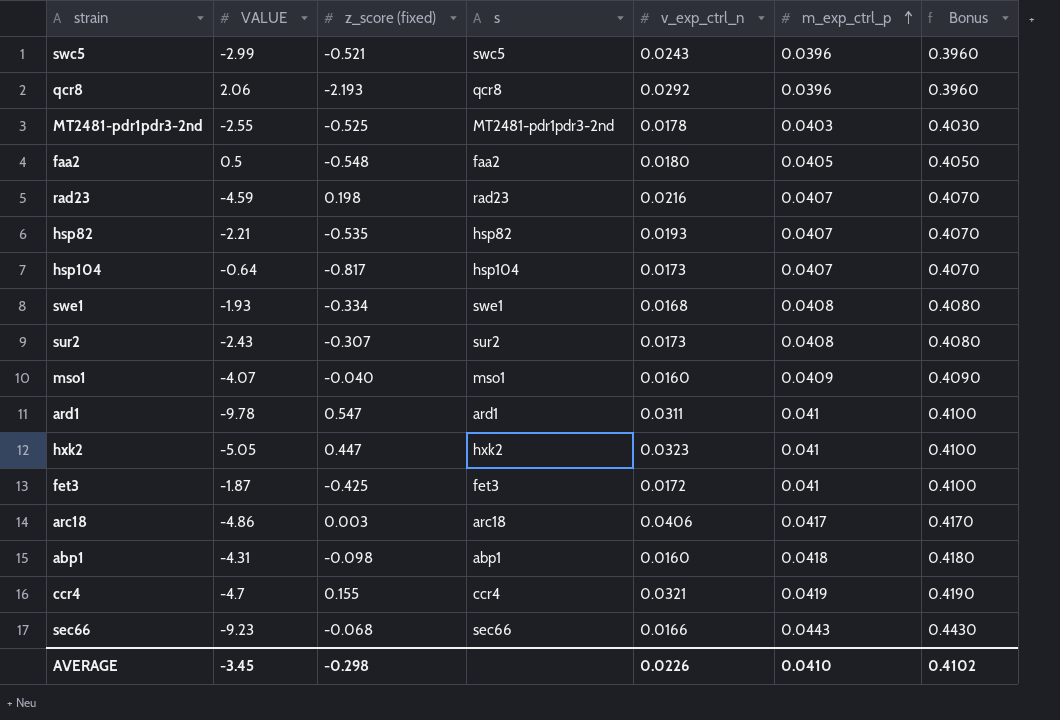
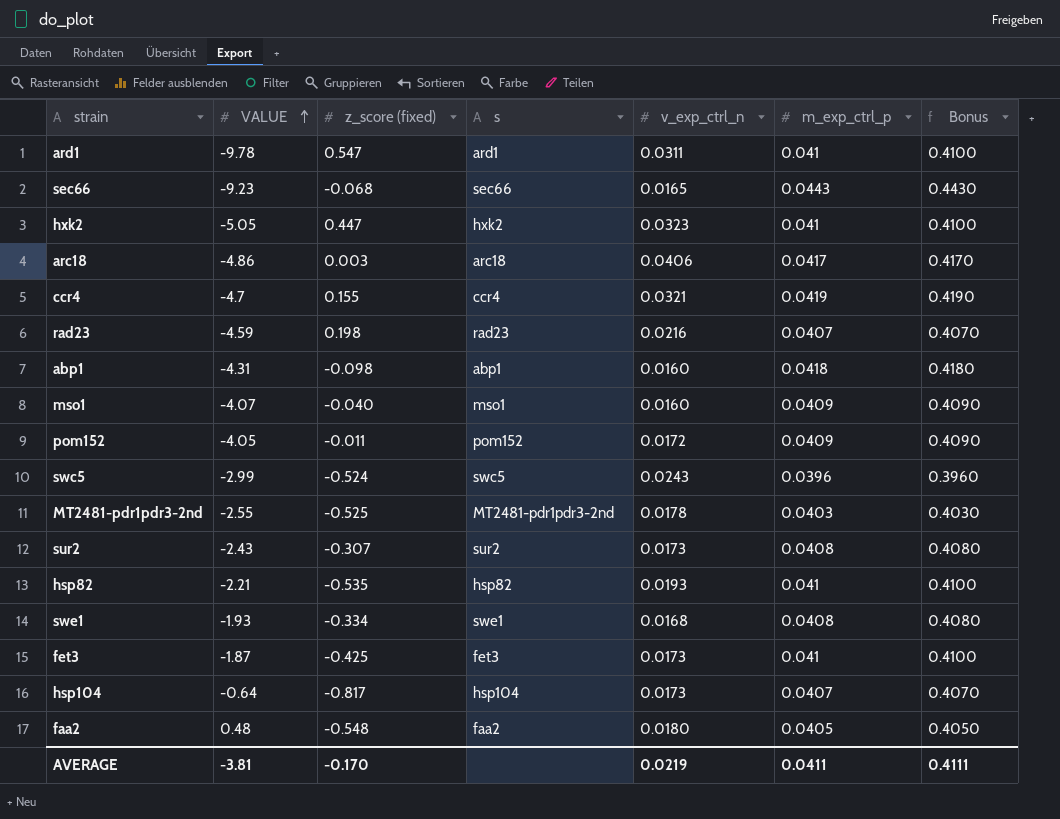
row order: m_exp_ctrl_p ascending -> VALUE ascending
row qcr8: 2.06 | -2.193 | qcr8 | 0.0292 | 0.0396 | 0.3960 -> none
sec66 | v_exp_ctrl_n: 0.0166 -> 0.0165
row pom152: none -> -4.05 | -0.011 | pom152 | 0.0172 | 0.0409 | 0.4090
swc5 | z_score (fixed): -0.521 -> -0.524
hsp82 | m_exp_ctrl_p: 0.0407 -> 0.041
hsp82 | Bonus: 0.4070 -> 0.4100
fet3 | v_exp_ctrl_n: 0.0172 -> 0.0173
faa2 | VALUE: 0.5 -> 0.48
AVERAGE | VALUE: -3.45 -> -3.81
AVERAGE | z_score (fixed): -0.298 -> -0.170
AVERAGE | v_exp_ctrl_n: 0.0226 -> 0.0219
AVERAGE | m_exp_ctrl_p: 0.0410 -> 0.0411
AVERAGE | Bonus: 0.4102 -> 0.4111

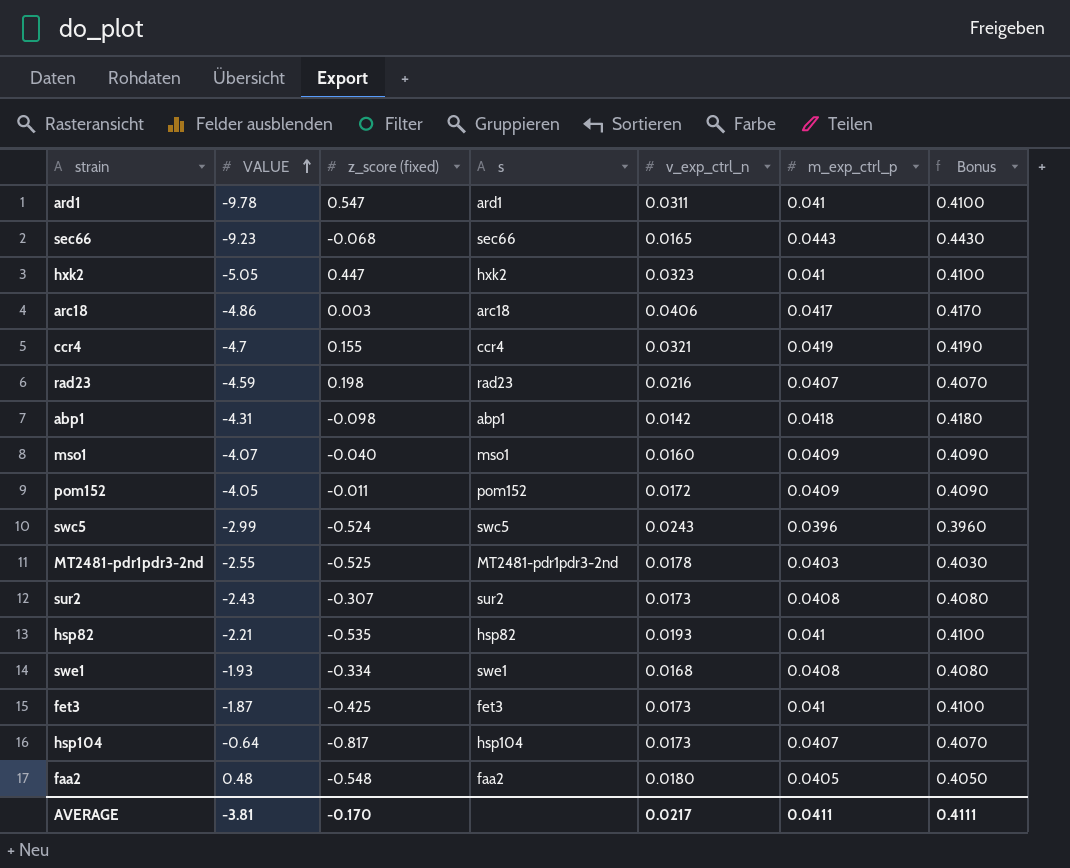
abp1 | v_exp_ctrl_n: 0.0160 -> 0.0142
AVERAGE | v_exp_ctrl_n: 0.0219 -> 0.0217

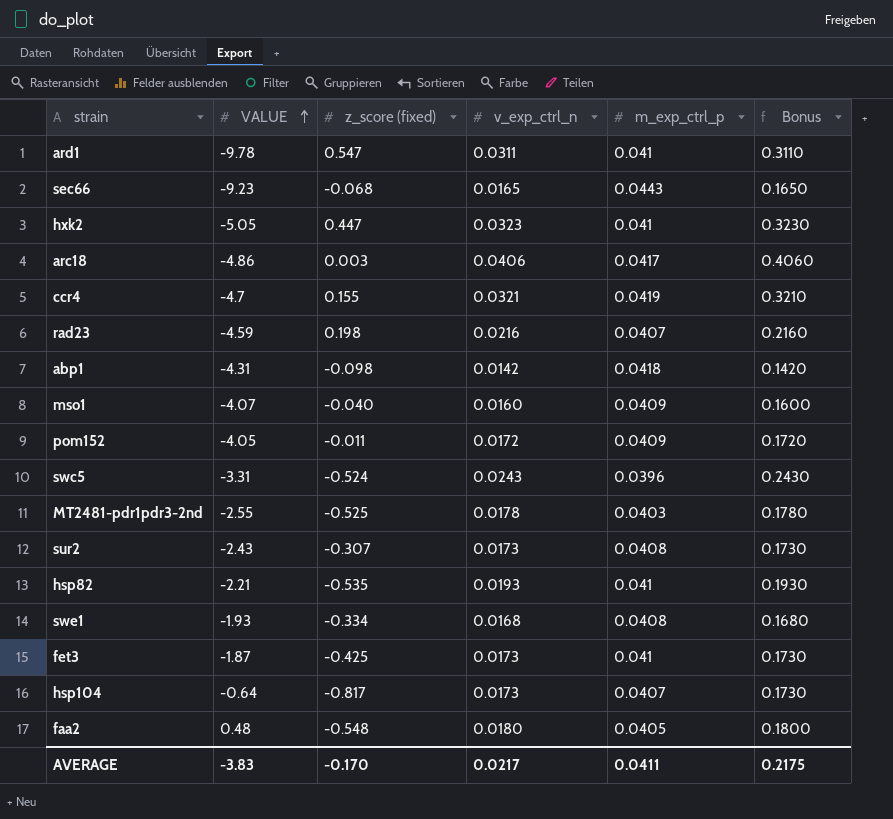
column s | position: 4 -> none
column Bonus | formula: [m_exp_ctrl_p] * 10 -> [v_exp_ctrl_n] * 10
swc5 | VALUE: -2.99 -> -3.31
AVERAGE | VALUE: -3.81 -> -3.83
AVERAGE | Bonus: 0.4111 -> 0.2175

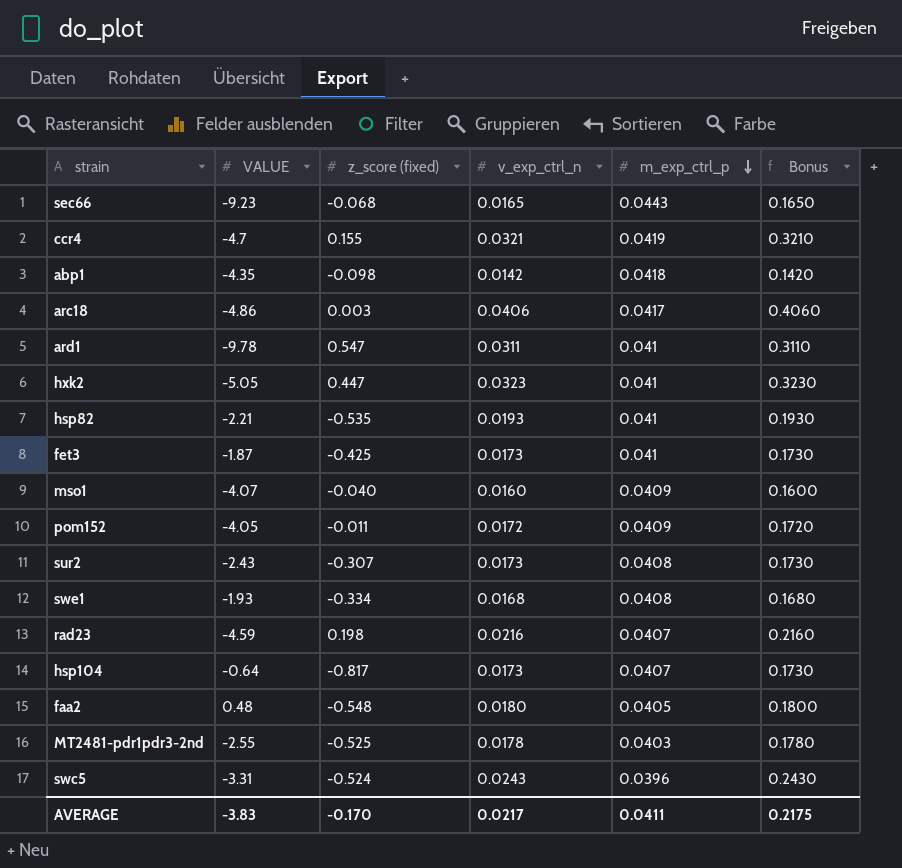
row order: VALUE ascending -> m_exp_ctrl_p descending
abp1 | VALUE: -4.31 -> -4.35

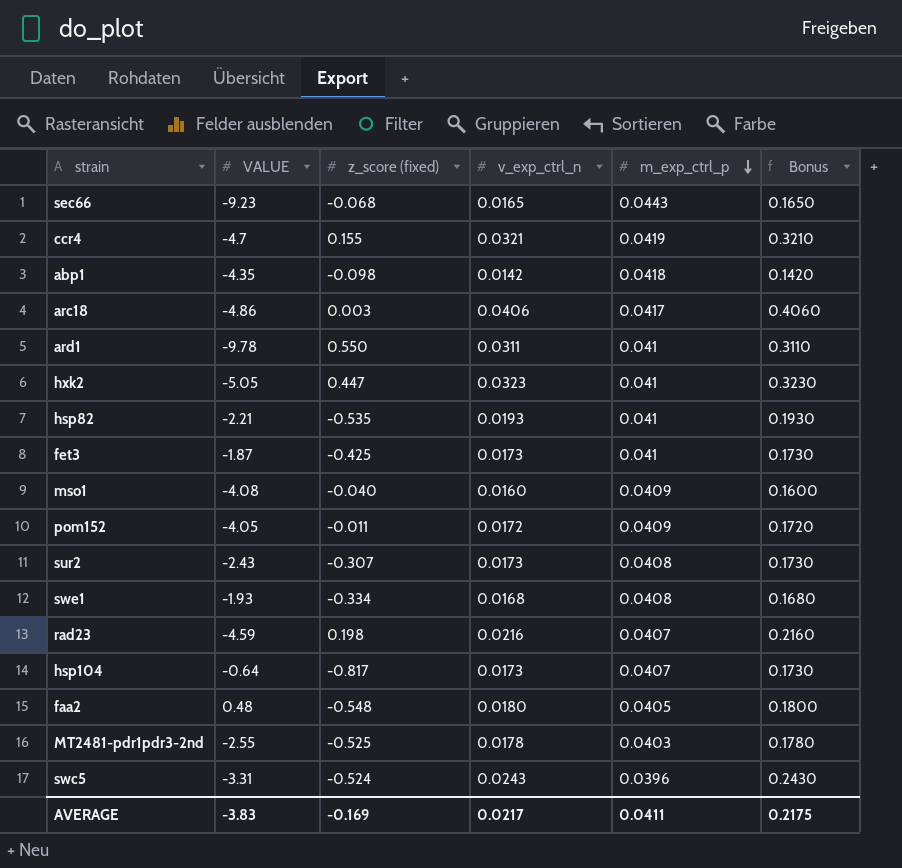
ard1 | z_score (fixed): 0.547 -> 0.550
mso1 | VALUE: -4.07 -> -4.08
AVERAGE | z_score (fixed): -0.170 -> -0.169

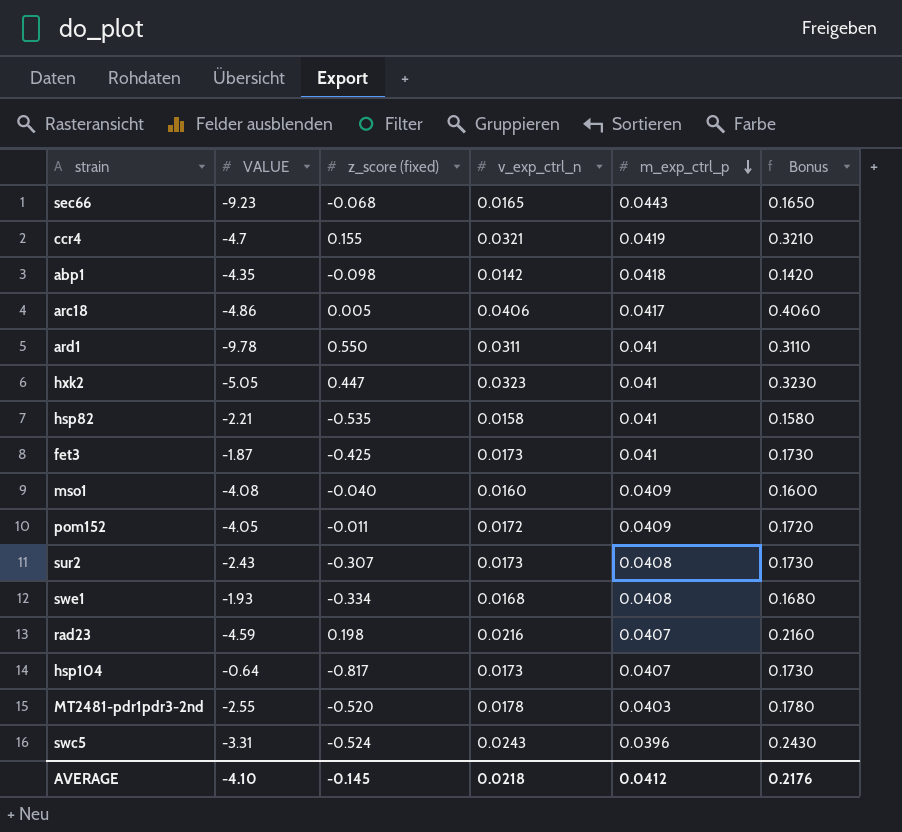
row faa2: 0.48 | -0.548 | 0.0180 | 0.0405 | 0.1800 -> none
arc18 | z_score (fixed): 0.003 -> 0.005
hsp82 | v_exp_ctrl_n: 0.0193 -> 0.0158
hsp82 | Bonus: 0.1930 -> 0.1580
MT2481-pdr1pdr3-2nd | z_score (fixed): -0.525 -> -0.520
AVERAGE | VALUE: -3.83 -> -4.10
AVERAGE | z_score (fixed): -0.169 -> -0.145
AVERAGE | v_exp_ctrl_n: 0.0217 -> 0.0218
AVERAGE | m_exp_ctrl_p: 0.0411 -> 0.0412
AVERAGE | Bonus: 0.2175 -> 0.2176

